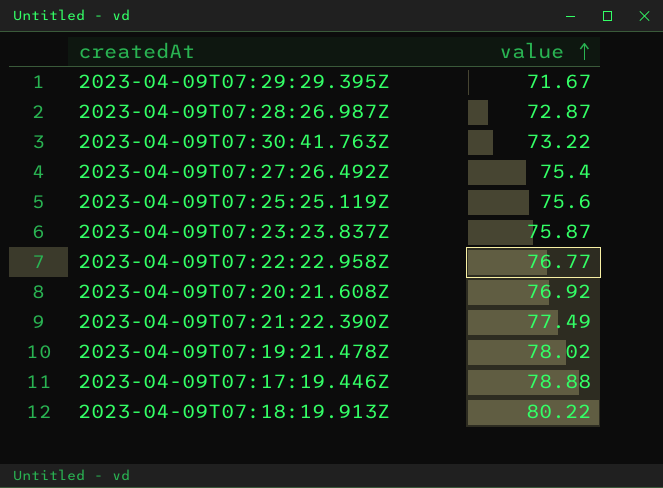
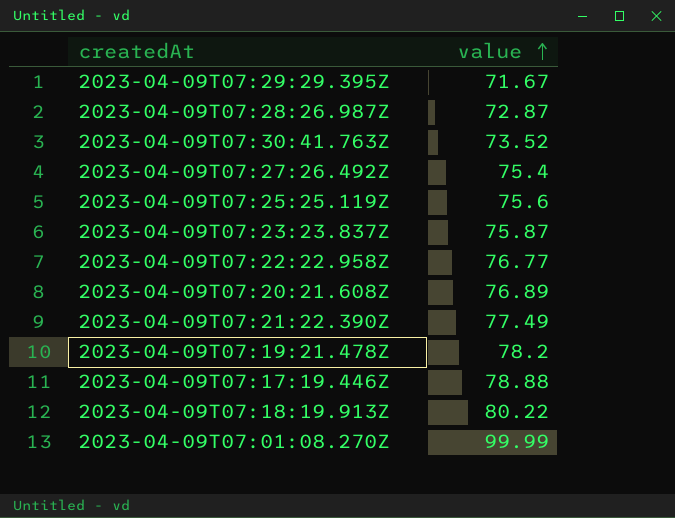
2023-04-09T07:30:41.763Z | value: 73.22 -> 73.52
2023-04-09T07:20:21.608Z | value: 76.92 -> 76.89
2023-04-09T07:19:21.478Z | value: 78.02 -> 78.2
row 2023-04-09T07:01:08.270Z: none -> 99.99

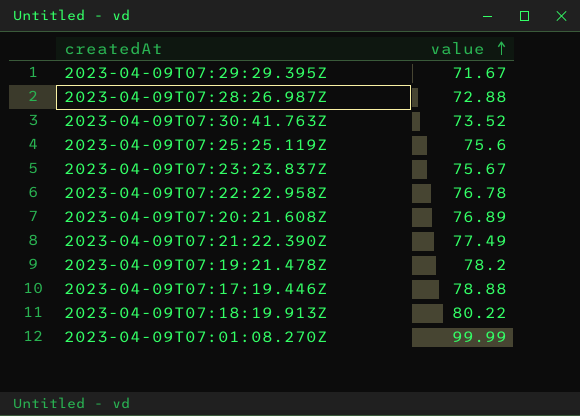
row 2023-04-09T07:27:26.492Z: 75.4 -> none
2023-04-09T07:28:26.987Z | value: 72.87 -> 72.88
2023-04-09T07:23:23.837Z | value: 75.87 -> 75.67
2023-04-09T07:22:22.958Z | value: 76.77 -> 76.78

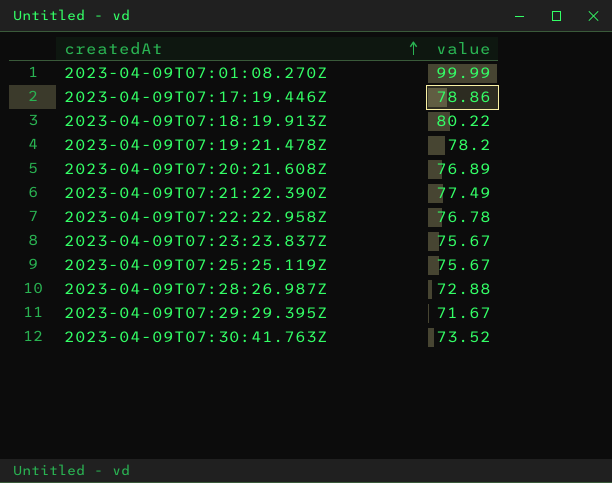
row order: value ascending -> createdAt ascending
2023-04-09T07:17:19.446Z | value: 78.88 -> 78.86
2023-04-09T07:25:25.119Z | value: 75.6 -> 75.67

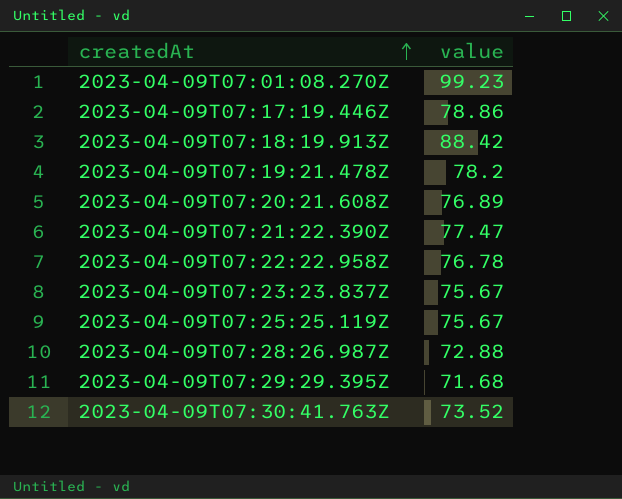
2023-04-09T07:01:08.270Z | value: 99.99 -> 99.23
2023-04-09T07:18:19.913Z | value: 80.22 -> 88.42
2023-04-09T07:21:22.390Z | value: 77.49 -> 77.47
2023-04-09T07:29:29.395Z | value: 71.67 -> 71.68

